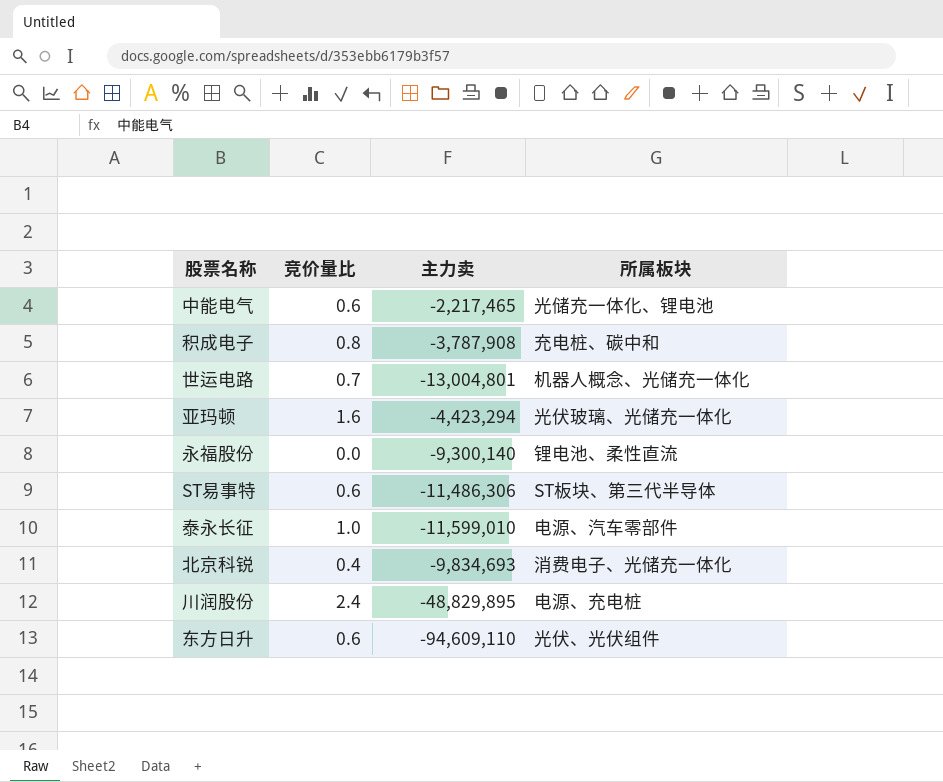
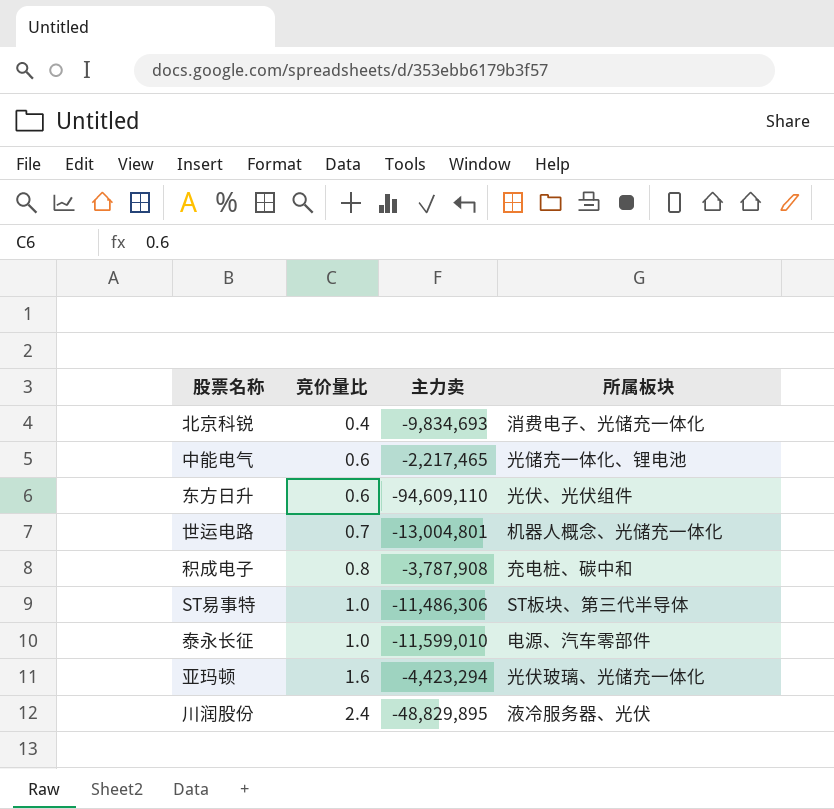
row order: none -> 竞价量比 ascending
row 永福股份: 0.0 | -9,300,140 | 锂电池、柔性直流 -> none
ST易事特 | 竞价量比: 0.6 -> 1.0
川润股份 | 所属板块: 电源、充电桩 -> 液冷服务器、光伏

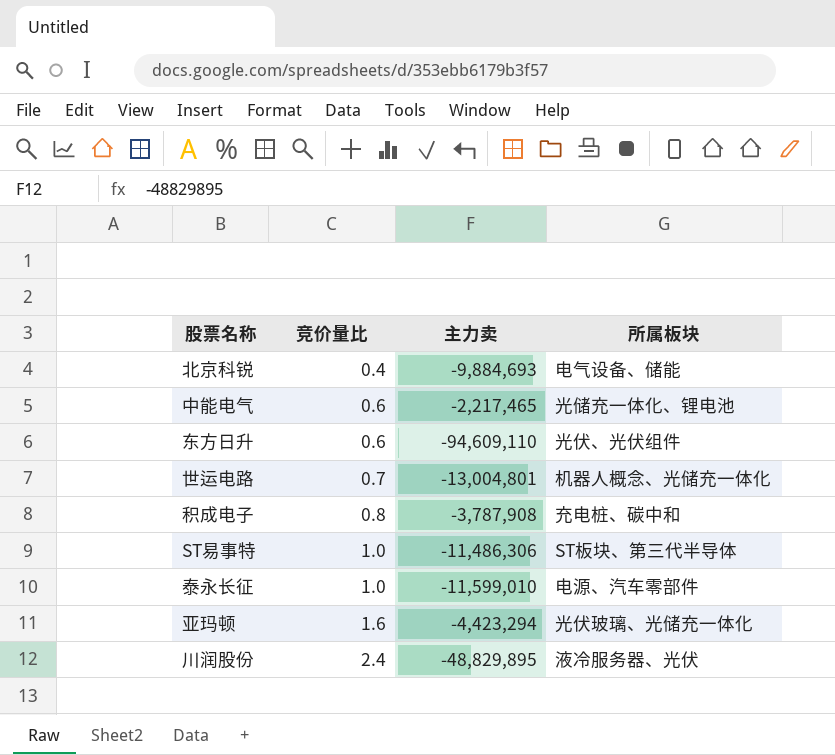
北京科锐 | 主力卖: -9,834,693 -> -9,884,693
北京科锐 | 所属板块: 消费电子、光储充一体化 -> 电气设备、储能

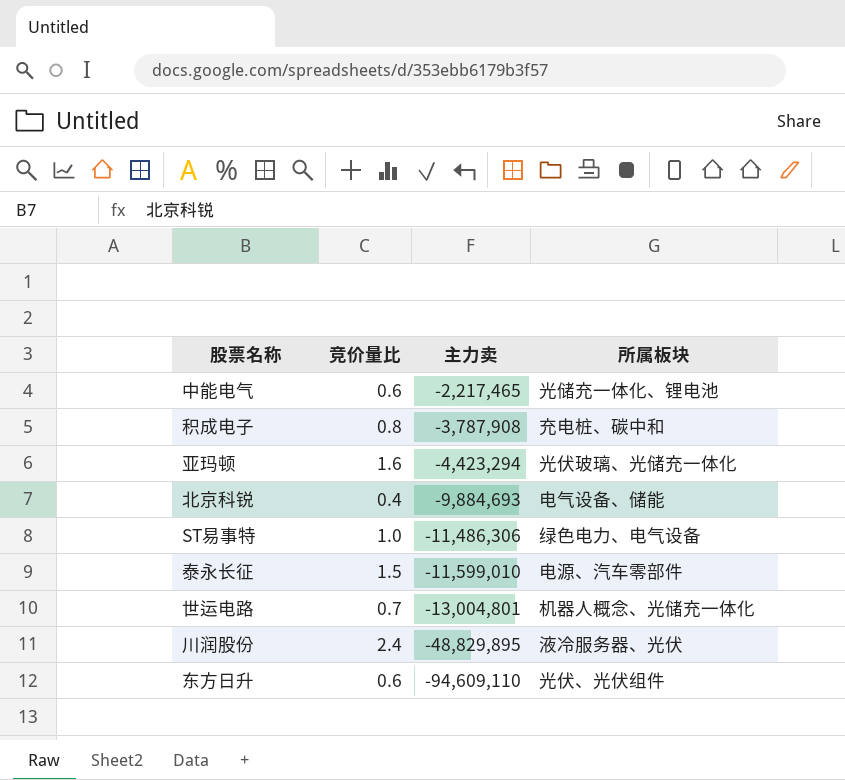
row order: 竞价量比 ascending -> 主力卖 descending
ST易事特 | 所属板块: ST板块、第三代半导体 -> 绿色电力、电气设备
泰永长征 | 竞价量比: 1.0 -> 1.5

